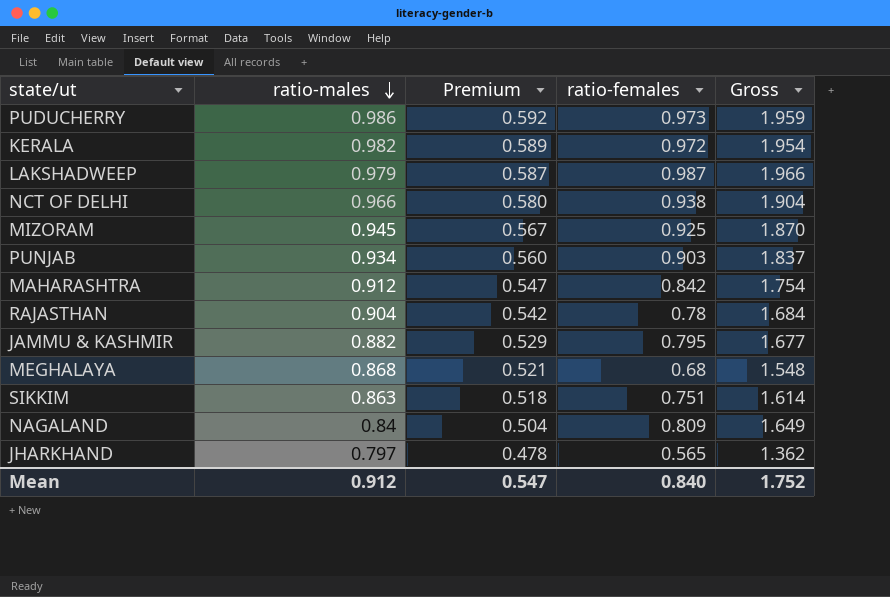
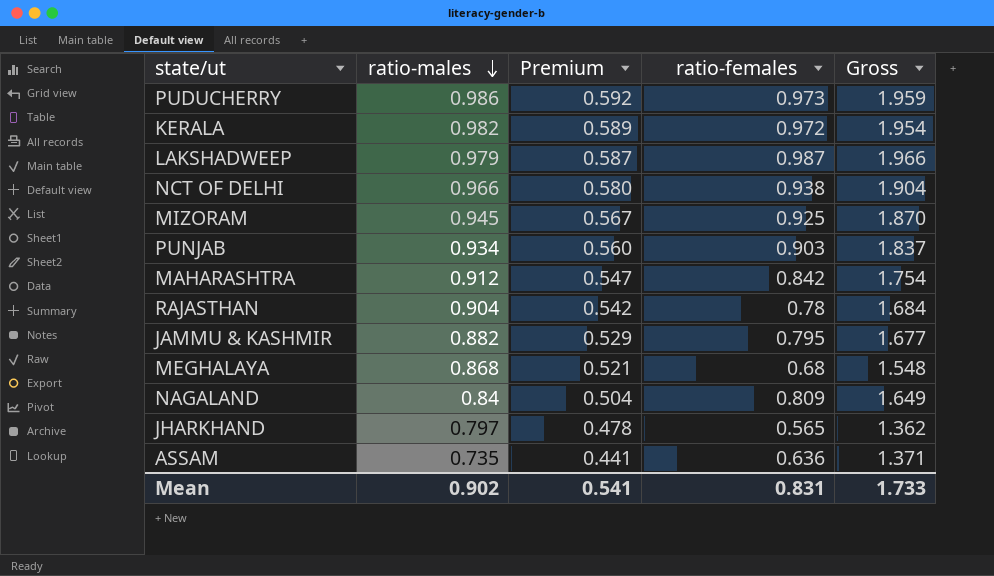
row SIKKIM: 0.863 | 0.518 | 0.751 | 1.614 -> none
row ASSAM: none -> 0.735 | 0.441 | 0.636 | 1.371
Mean | ratio-males: 0.912 -> 0.902
Mean | Premium: 0.547 -> 0.541
Mean | ratio-females: 0.840 -> 0.831
Mean | Gross: 1.752 -> 1.733

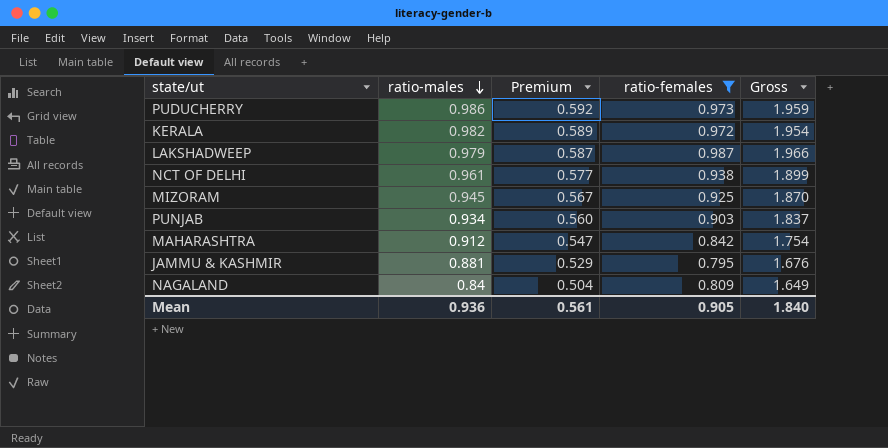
filter: none -> ratio-females >= 0.795
NCT OF DELHI | ratio-males: 0.966 -> 0.961
NCT OF DELHI | Premium: 0.580 -> 0.577
NCT OF DELHI | Gross: 1.904 -> 1.899
JAMMU & KASHMIR | ratio-males: 0.882 -> 0.881
JAMMU & KASHMIR | Gross: 1.677 -> 1.676
Mean | ratio-males: 0.902 -> 0.936
Mean | Premium: 0.541 -> 0.561
Mean | ratio-females: 0.831 -> 0.905
Mean | Gross: 1.733 -> 1.840

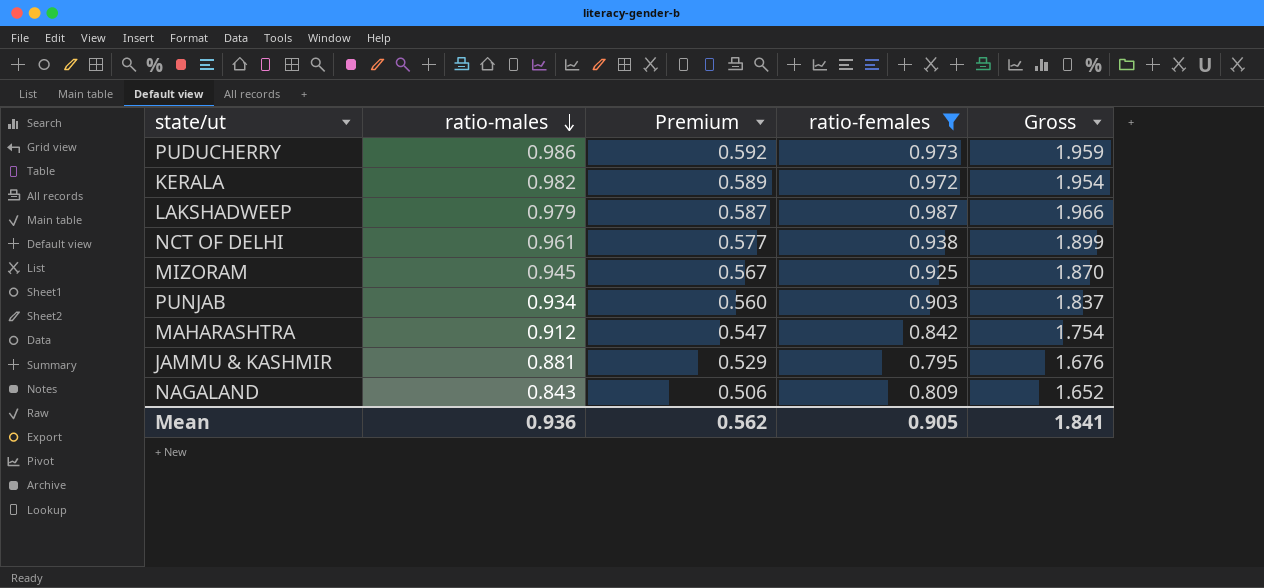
NAGALAND | ratio-males: 0.84 -> 0.843
NAGALAND | Premium: 0.504 -> 0.506
NAGALAND | Gross: 1.649 -> 1.652
Mean | Premium: 0.561 -> 0.562
Mean | Gross: 1.840 -> 1.841

